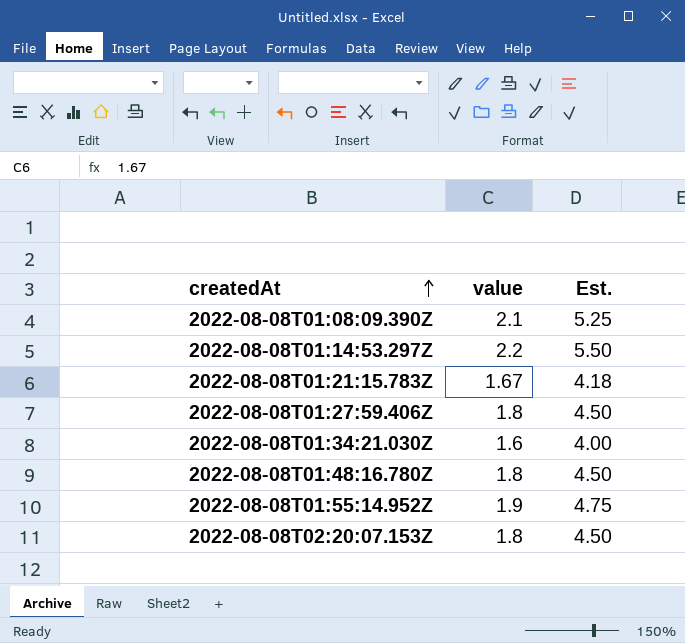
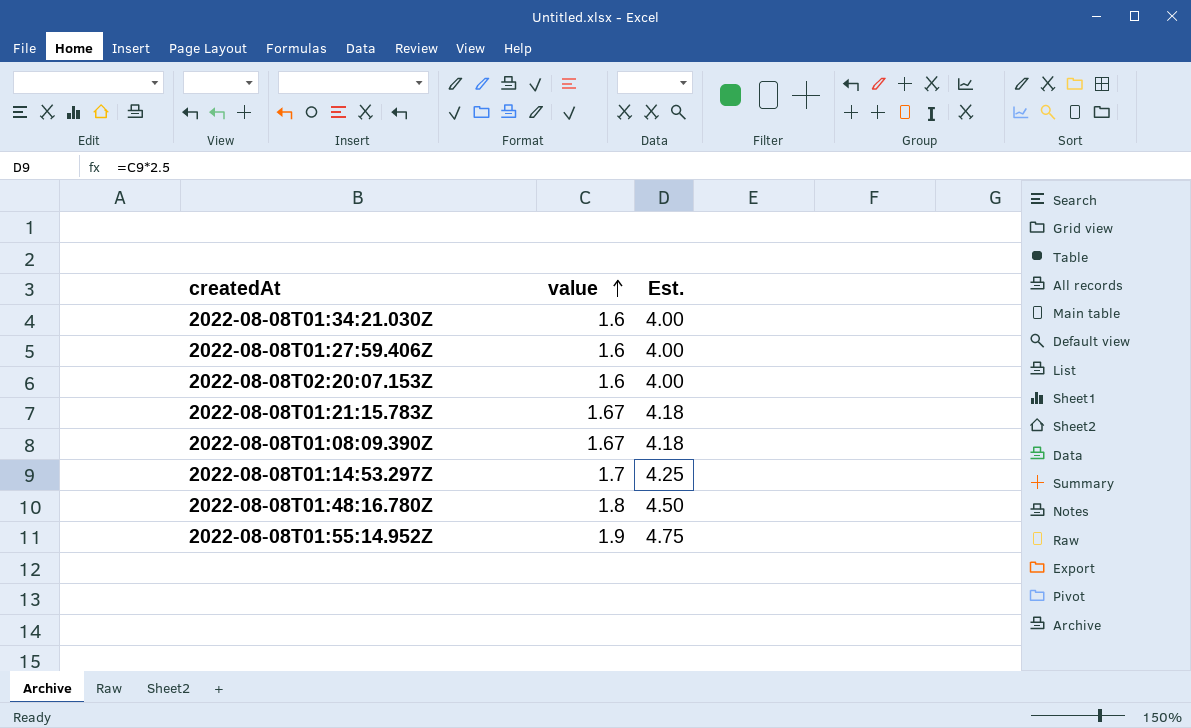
row order: createdAt ascending -> value ascending
2022-08-08T01:27:59.406Z | value: 1.8 -> 1.6
2022-08-08T01:27:59.406Z | Est.: 4.50 -> 4.00
2022-08-08T02:20:07.153Z | value: 1.8 -> 1.6
2022-08-08T02:20:07.153Z | Est.: 4.50 -> 4.00
2022-08-08T01:08:09.390Z | value: 2.1 -> 1.67
2022-08-08T01:08:09.390Z | Est.: 5.25 -> 4.18
2022-08-08T01:14:53.297Z | value: 2.2 -> 1.7
2022-08-08T01:14:53.297Z | Est.: 5.50 -> 4.25

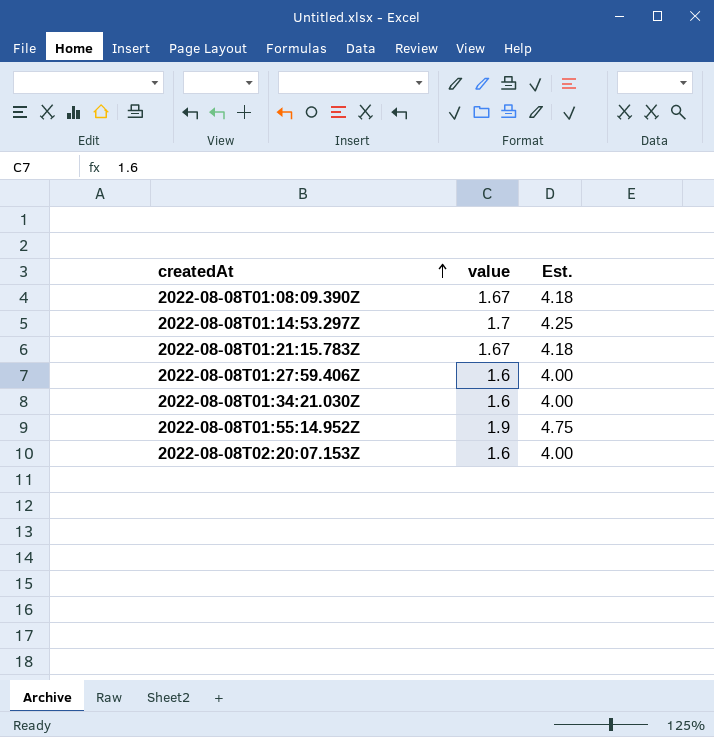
row order: value ascending -> createdAt ascending
row 2022-08-08T01:48:16.780Z: 1.8 | 4.50 -> none

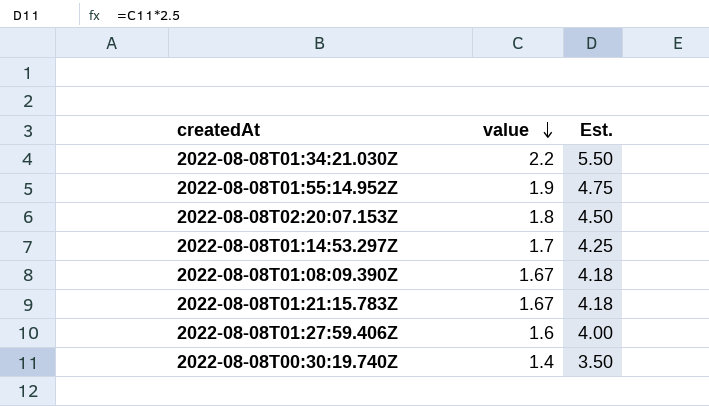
row order: createdAt ascending -> value descending
2022-08-08T01:34:21.030Z | value: 1.6 -> 2.2
2022-08-08T01:34:21.030Z | Est.: 4.00 -> 5.50
2022-08-08T02:20:07.153Z | value: 1.6 -> 1.8
2022-08-08T02:20:07.153Z | Est.: 4.00 -> 4.50
row 2022-08-08T00:30:19.740Z: none -> 1.4 | 3.50

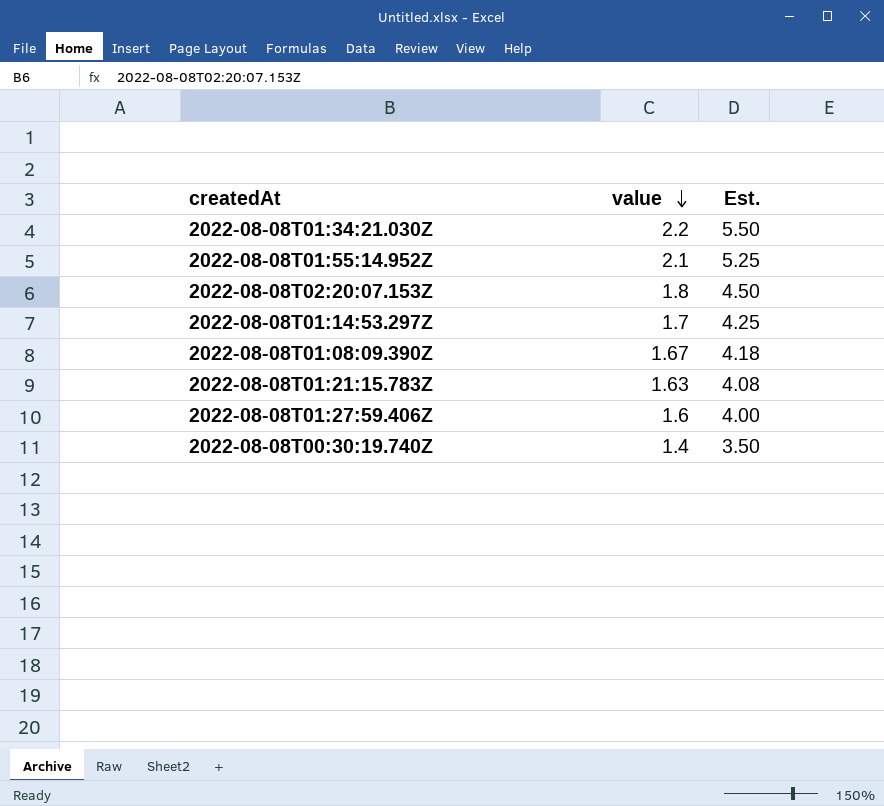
2022-08-08T01:55:14.952Z | value: 1.9 -> 2.1
2022-08-08T01:55:14.952Z | Est.: 4.75 -> 5.25
2022-08-08T01:21:15.783Z | value: 1.67 -> 1.63
2022-08-08T01:21:15.783Z | Est.: 4.18 -> 4.08

